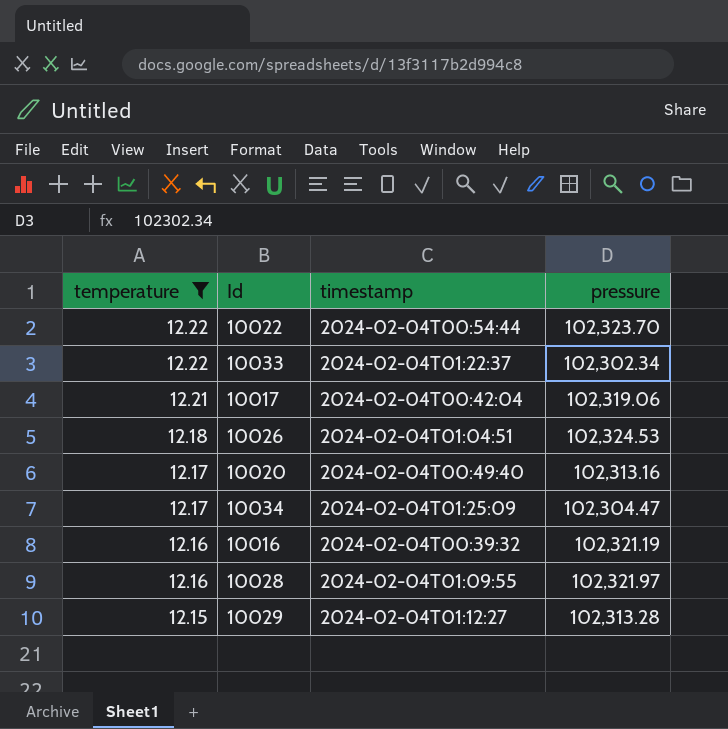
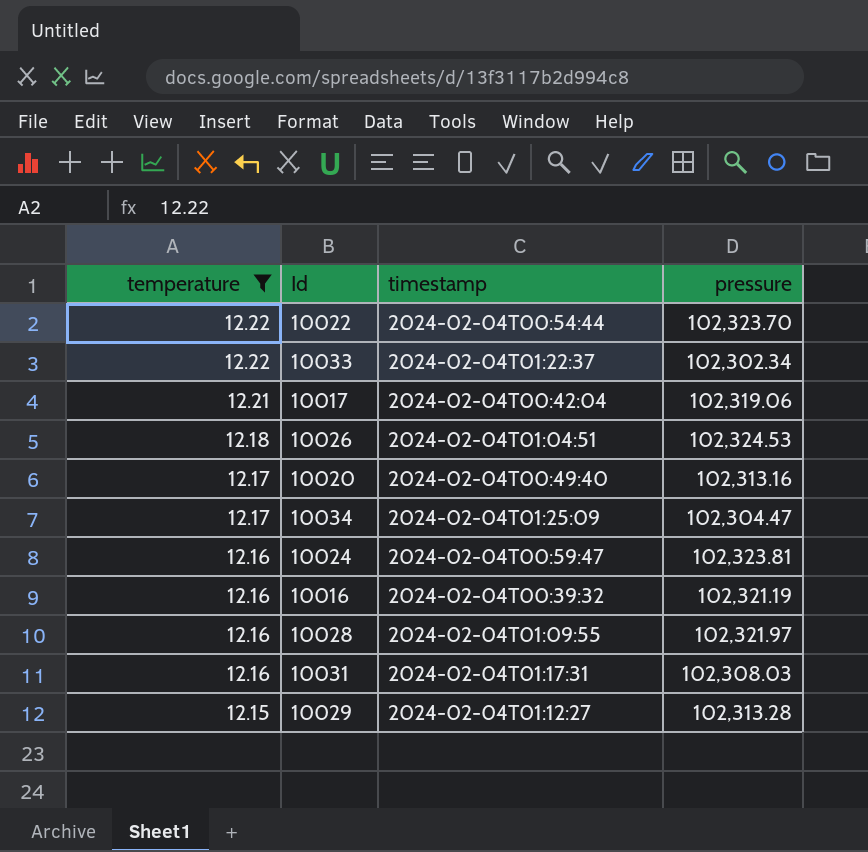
row 10024: none -> 12.16 | 2024-02-04T00:59:47 | 102,323.81
row 10031: none -> 12.16 | 2024-02-04T01:17:31 | 102,308.03

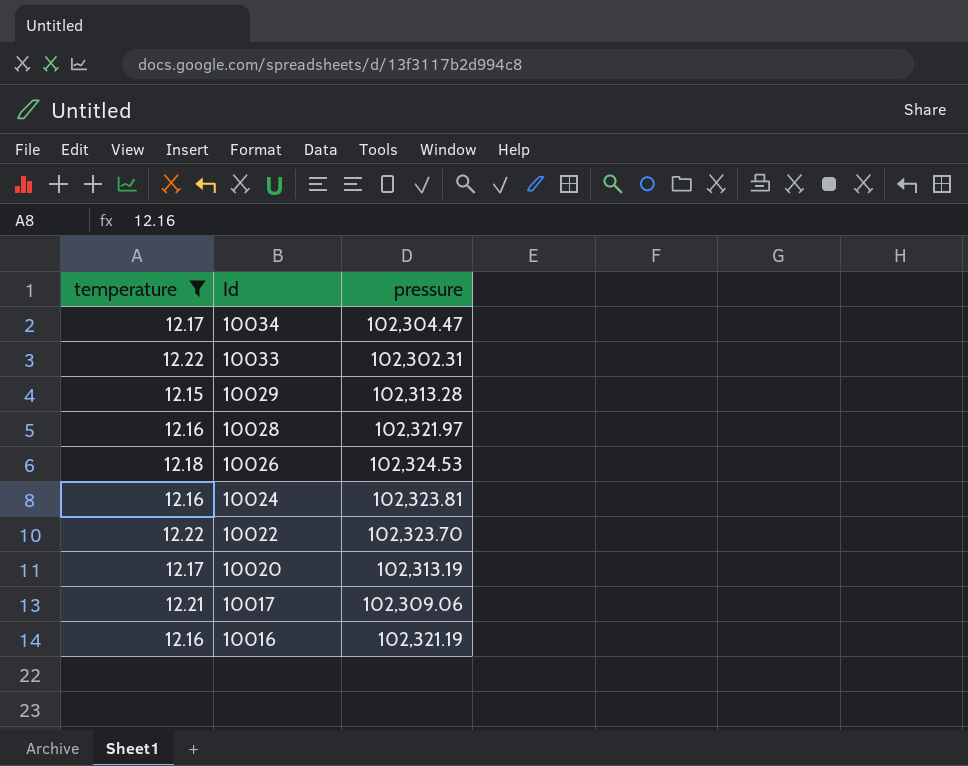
row order: temperature descending -> Id descending
column timestamp | position: 3 -> none
row 10031: 12.16 | 2024-02-04T01:17:31 | 102,308.03 -> none
10033 | pressure: 102,302.34 -> 102,302.31
10020 | pressure: 102,313.16 -> 102,313.19
10017 | pressure: 102,319.06 -> 102,309.06

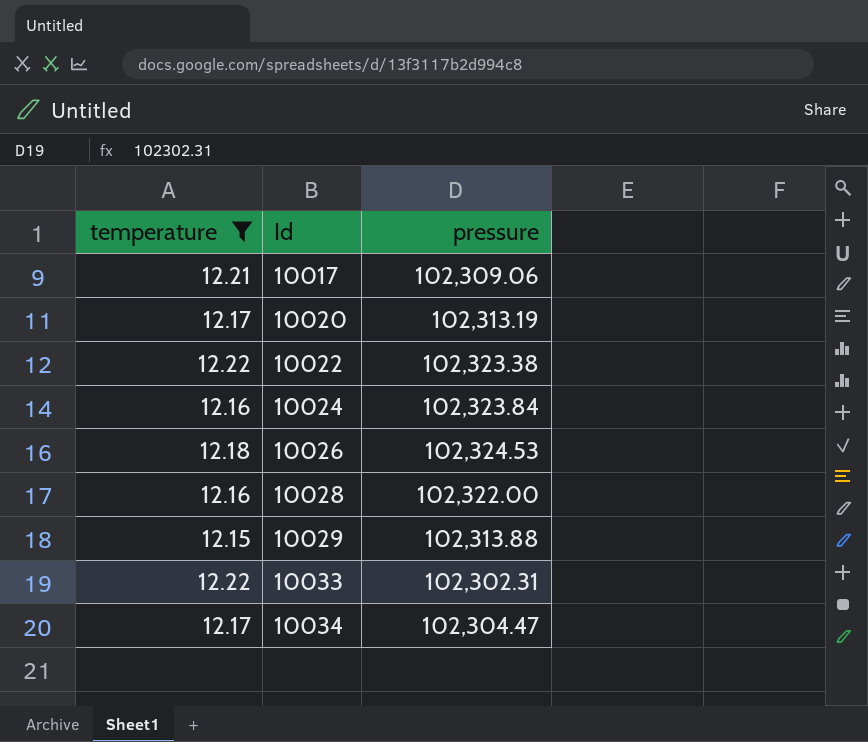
row order: Id descending -> Id ascending
row 10016: 12.16 | 102,321.19 -> none
10022 | pressure: 102,323.70 -> 102,323.38
10024 | pressure: 102,323.81 -> 102,323.84
10028 | pressure: 102,321.97 -> 102,322.00
10029 | pressure: 102,313.28 -> 102,313.88

